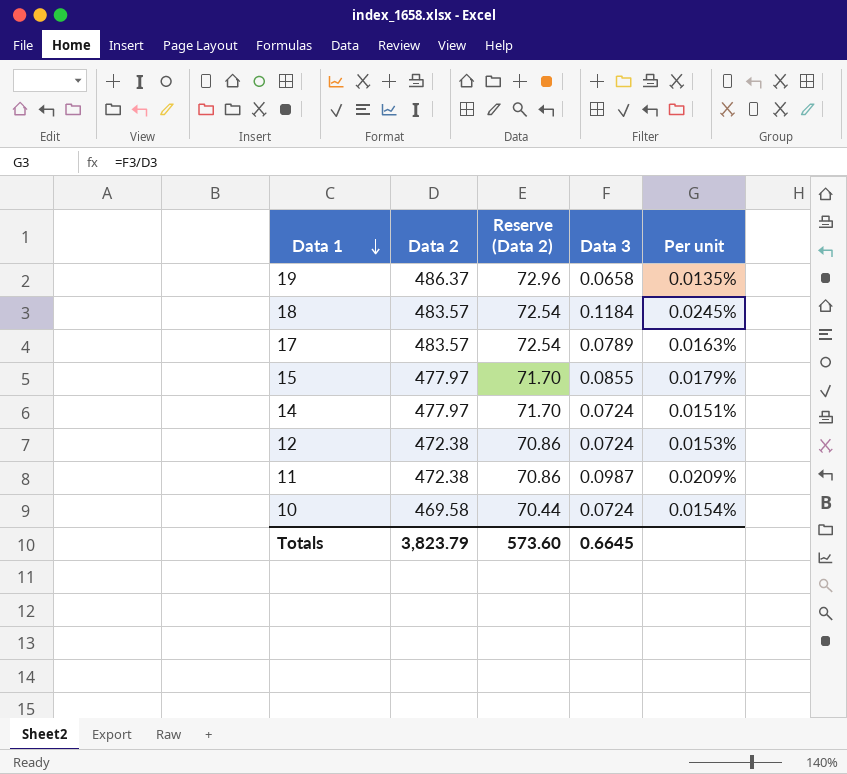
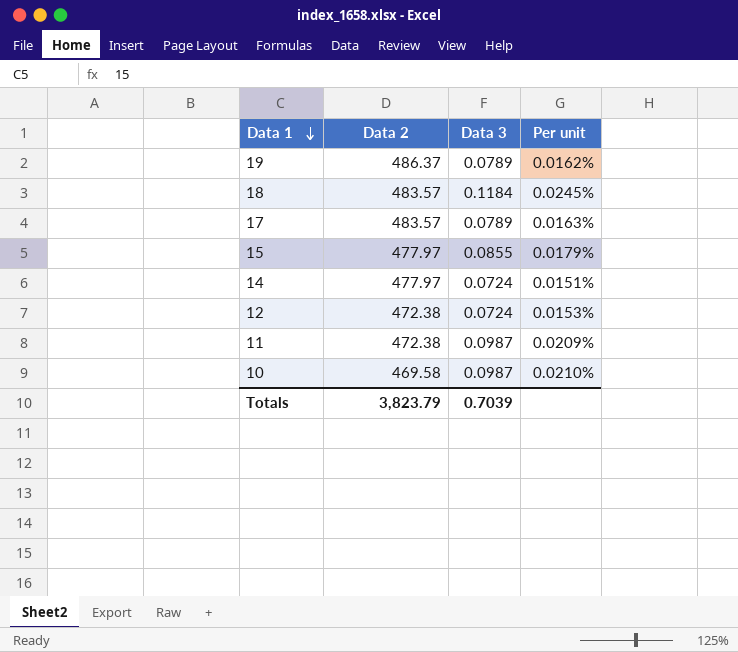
column Reserve (Data 2) | formula: [Data 2] * 0.15 -> none
19 | Data 3: 0.0658 -> 0.0789
19 | Per unit: 0.0135% -> 0.0162%
10 | Data 3: 0.0724 -> 0.0987
10 | Per unit: 0.0154% -> 0.0210%
Totals | Data 3: 0.6645 -> 0.7039

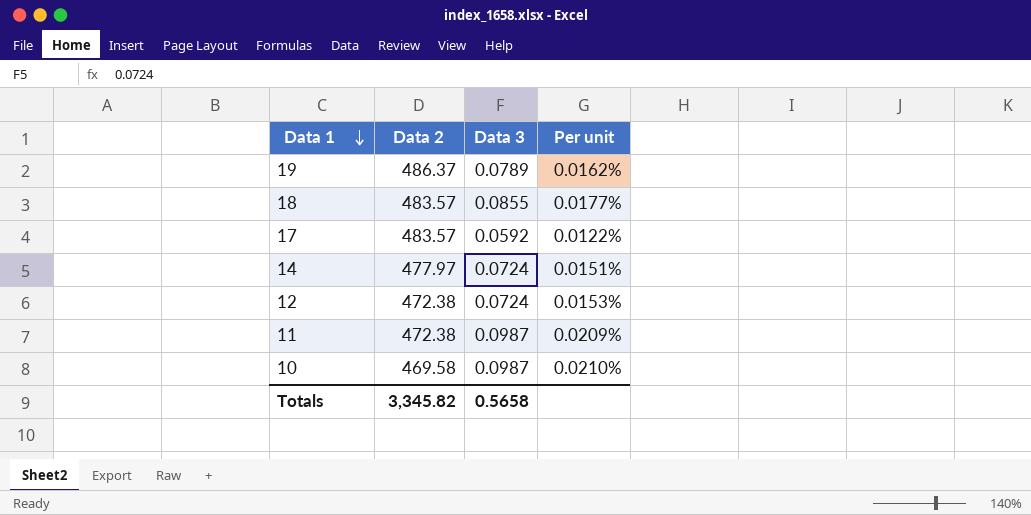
row 15: 477.97 | 0.0855 | 0.0179% -> none
18 | Data 3: 0.1184 -> 0.0855
18 | Per unit: 0.0245% -> 0.0177%
17 | Data 3: 0.0789 -> 0.0592
17 | Per unit: 0.0163% -> 0.0122%
Totals | Data 2: 3,823.79 -> 3,345.82
Totals | Data 3: 0.7039 -> 0.5658

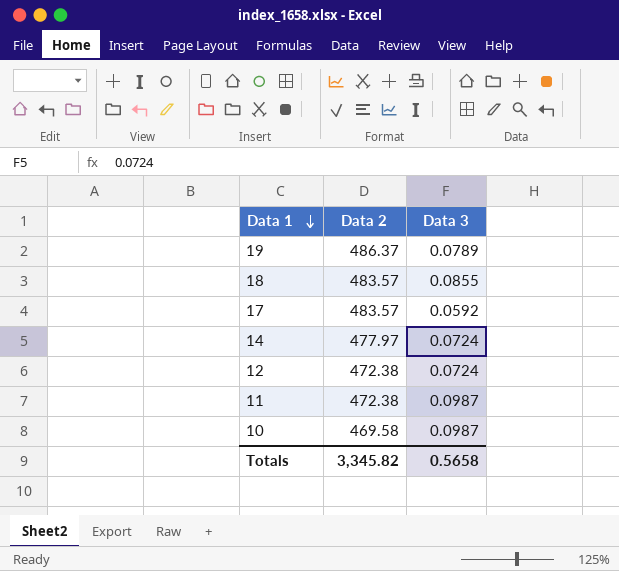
column Per unit | formula: [Data 3] / [Data 2] -> none

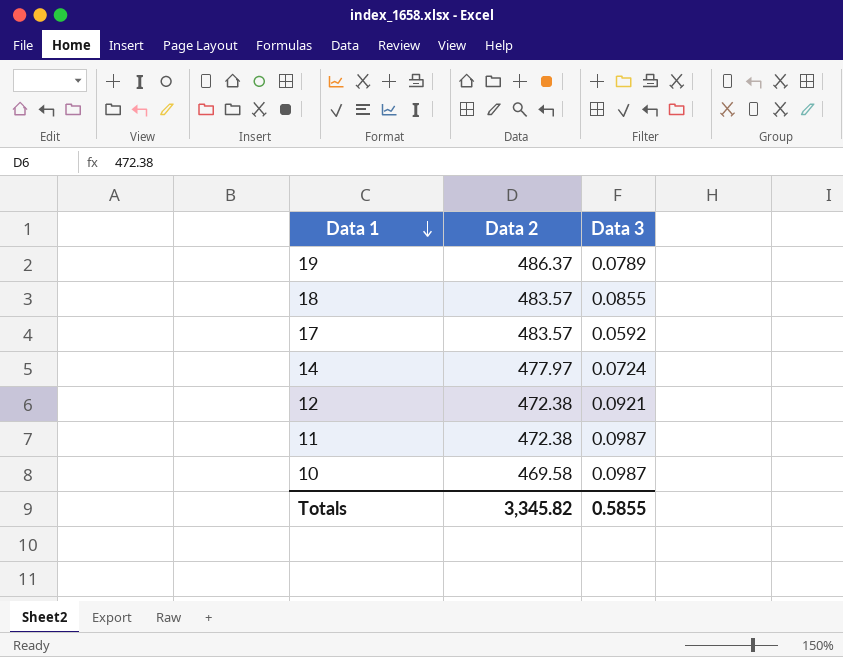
12 | Data 3: 0.0724 -> 0.0921
Totals | Data 3: 0.5658 -> 0.5855

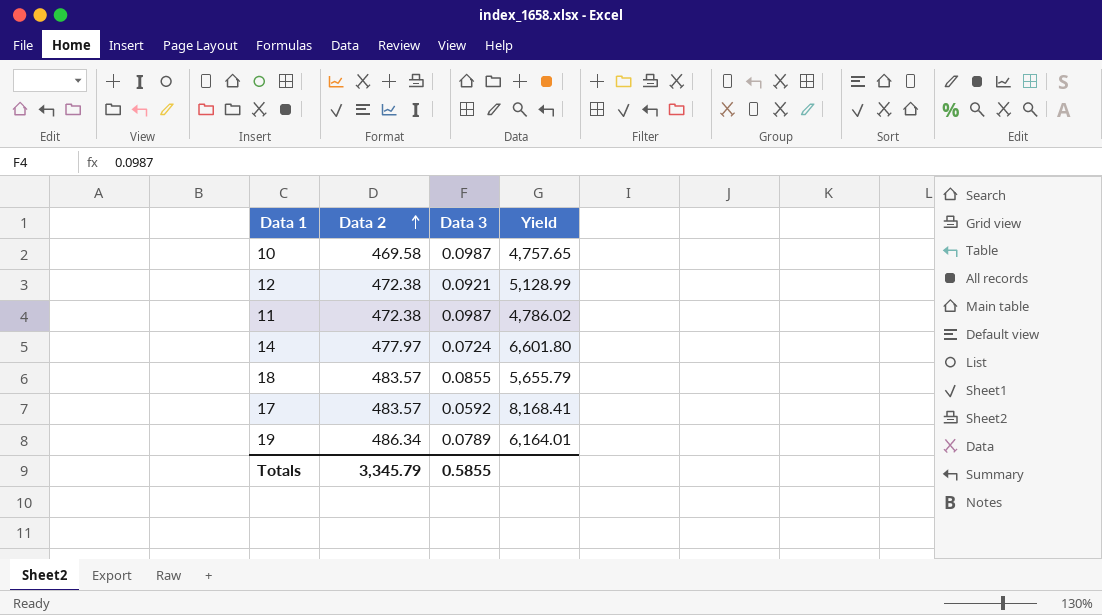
row order: Data 1 descending -> Data 2 ascending
column Yield | formula: none -> [Data 2] / [Data 3]
19 | Data 2: 486.37 -> 486.34
Totals | Data 2: 3,345.82 -> 3,345.79

